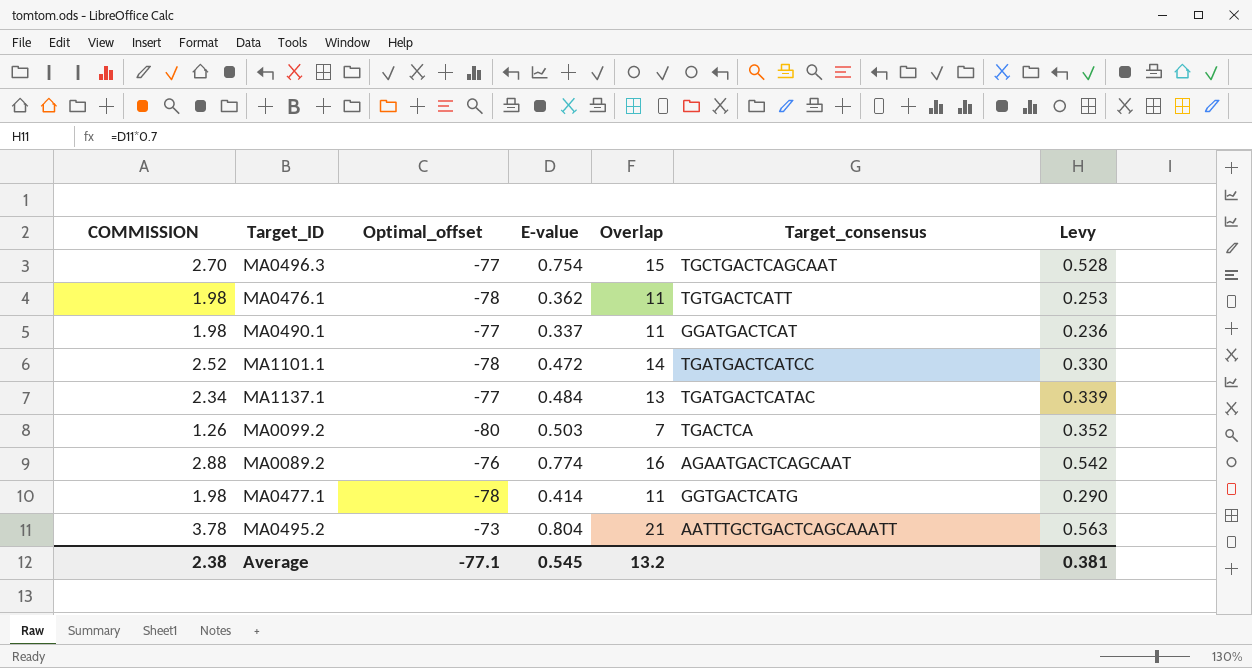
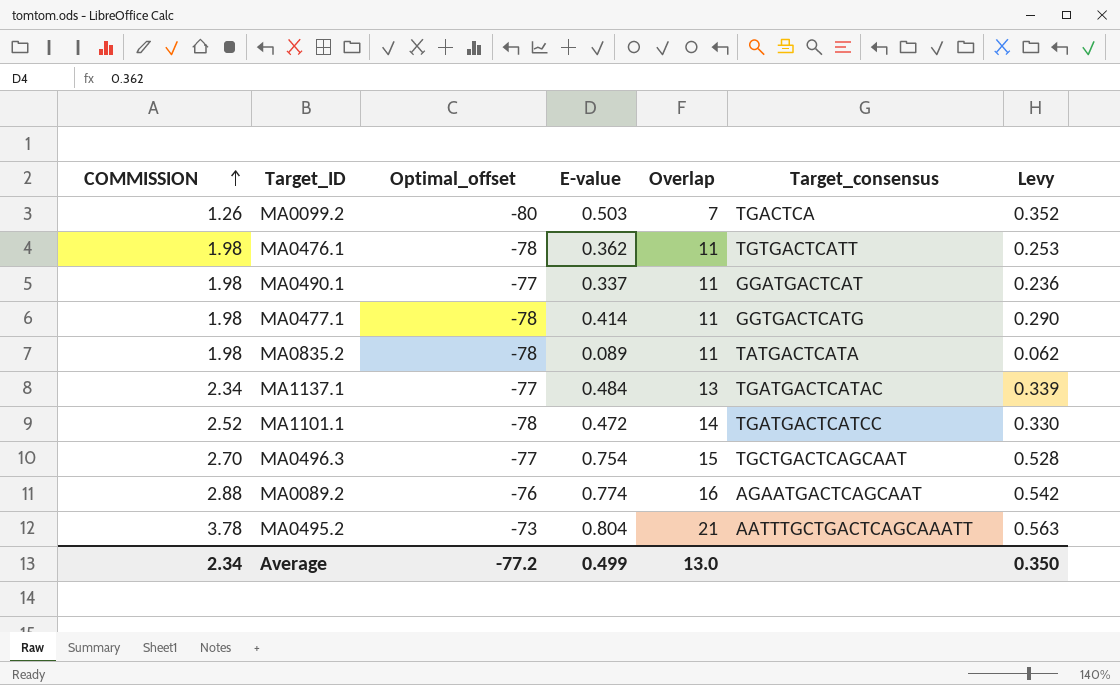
row order: none -> COMMISSION ascending
row MA0835.2: none -> 1.98 | -78 | 0.089 | 11 | TATGACTCATA | 0.062
Average | COMMISSION: 2.38 -> 2.34
Average | Optimal_offset: -77.1 -> -77.2
Average | E-value: 0.545 -> 0.499
Average | Overlap: 13.2 -> 13.0
Average | Levy: 0.381 -> 0.350

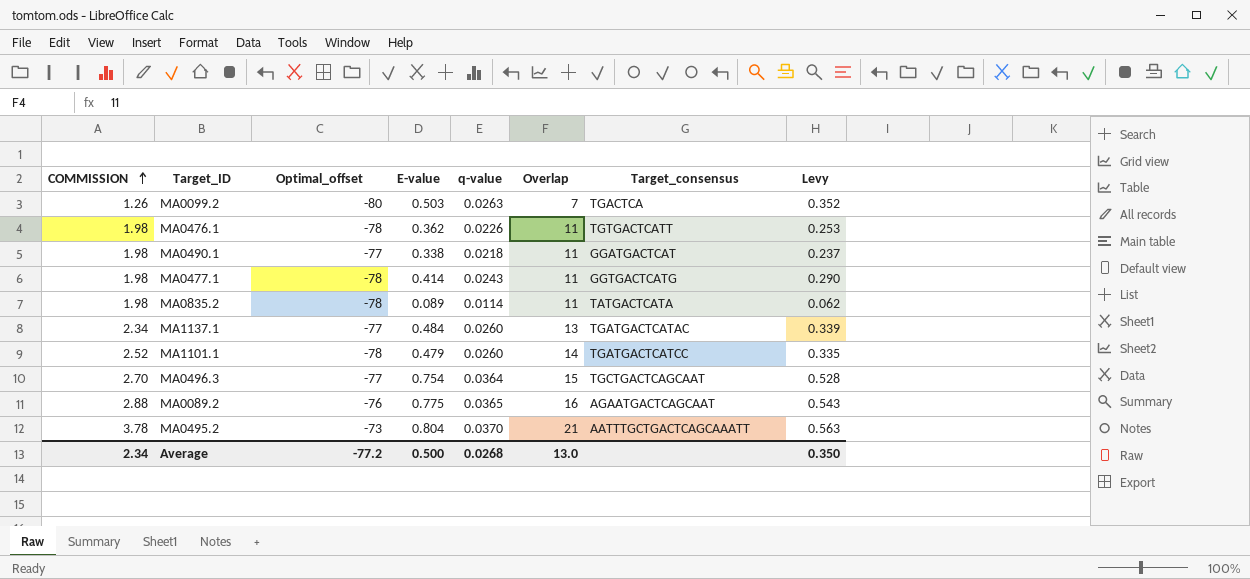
column q-value | position: none -> 5
MA0490.1 | E-value: 0.337 -> 0.338
MA0490.1 | Levy: 0.236 -> 0.237
MA1101.1 | E-value: 0.472 -> 0.479
MA1101.1 | Levy: 0.330 -> 0.335
MA0089.2 | E-value: 0.774 -> 0.775
MA0089.2 | Levy: 0.542 -> 0.543
Average | E-value: 0.499 -> 0.500

